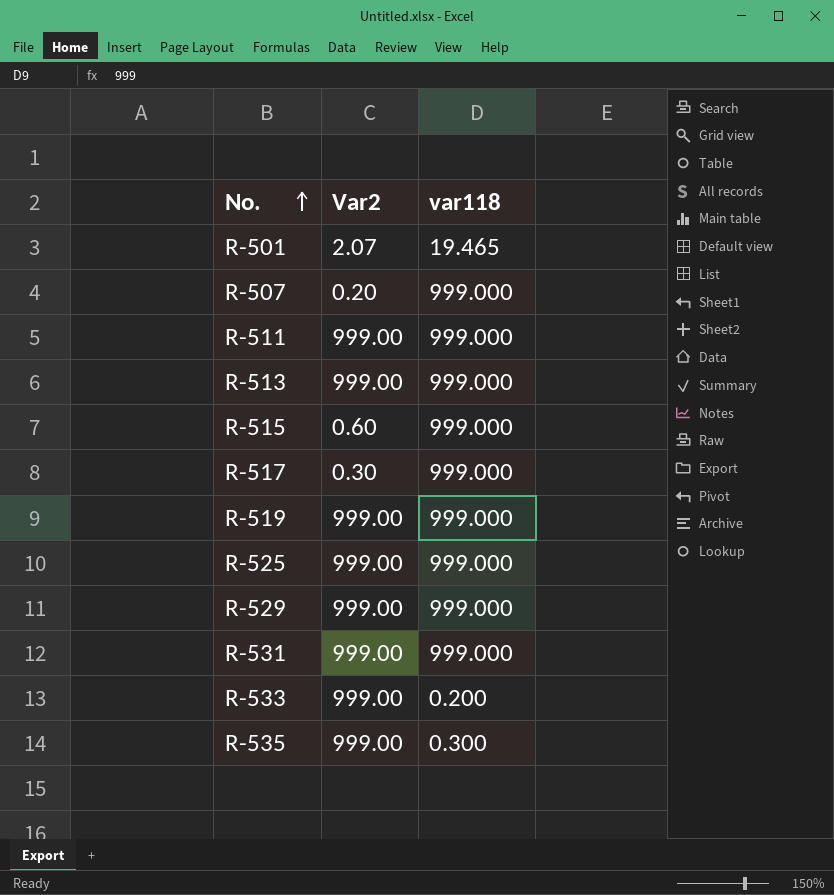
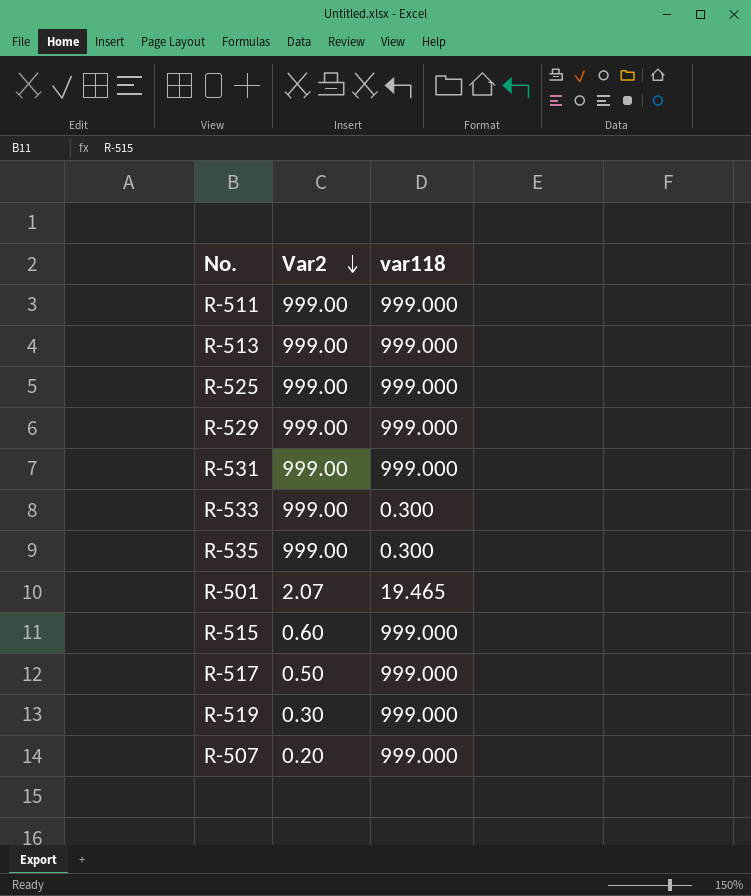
row order: No. ascending -> Var2 descending
R-533 | var118: 0.200 -> 0.300
R-517 | Var2: 0.30 -> 0.50
R-519 | Var2: 999.00 -> 0.30

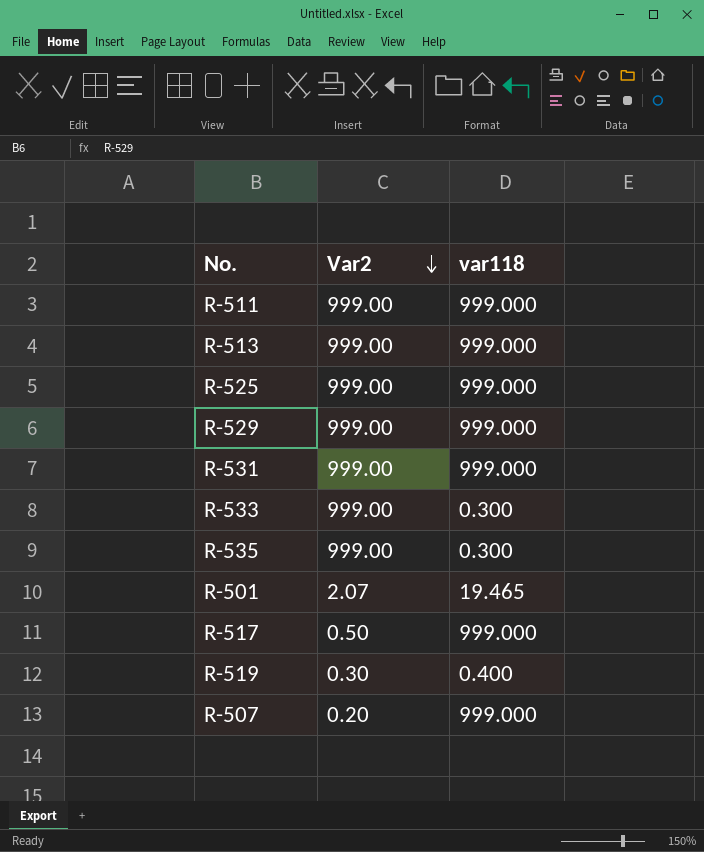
row R-515: 0.60 | 999.000 -> none
R-519 | var118: 999.000 -> 0.400

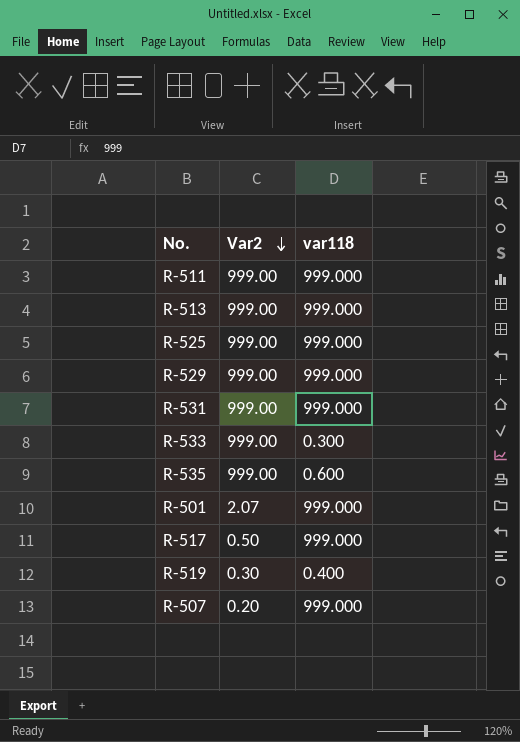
R-535 | var118: 0.300 -> 0.600
R-501 | var118: 19.465 -> 999.000

